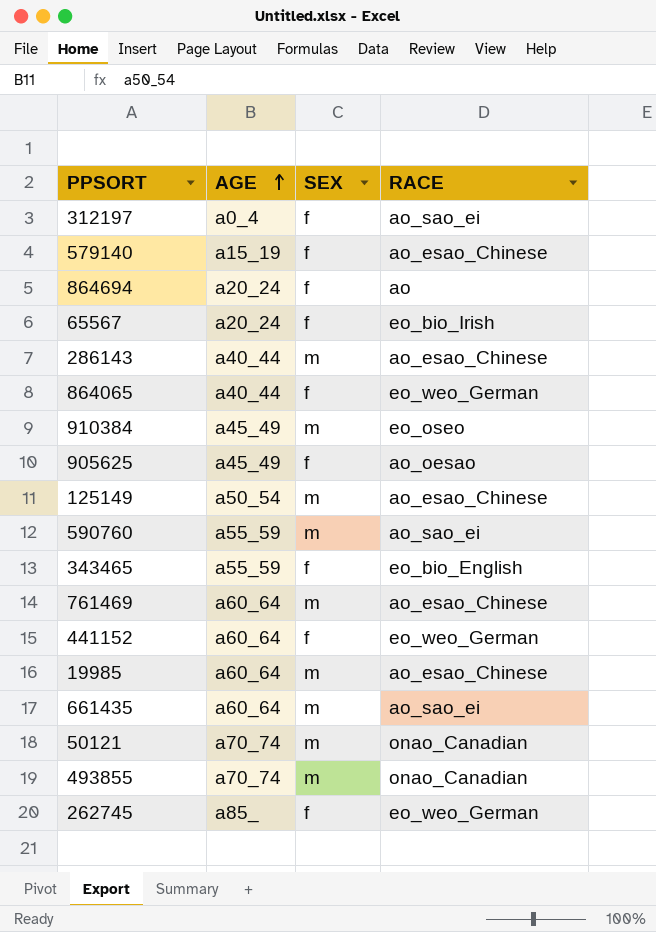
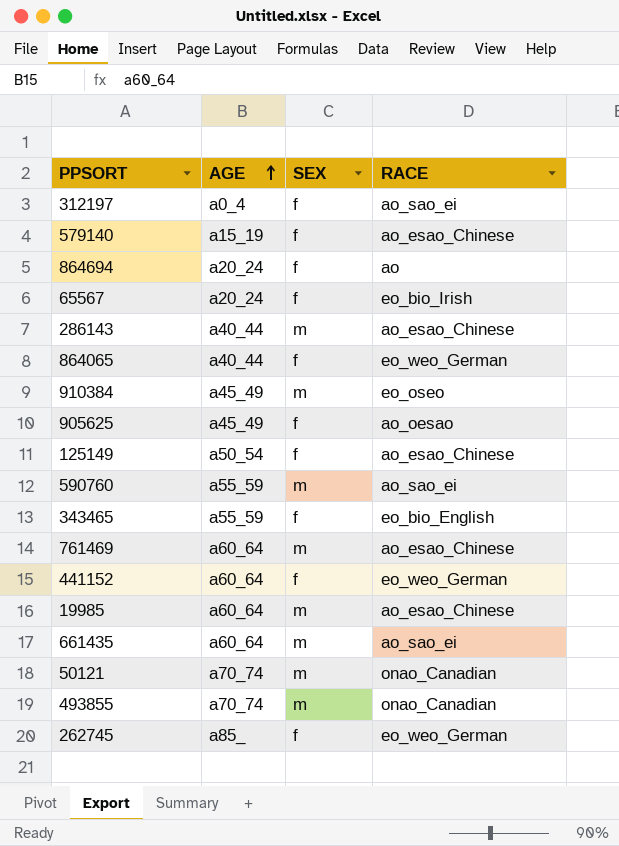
125149 | SEX: m -> f

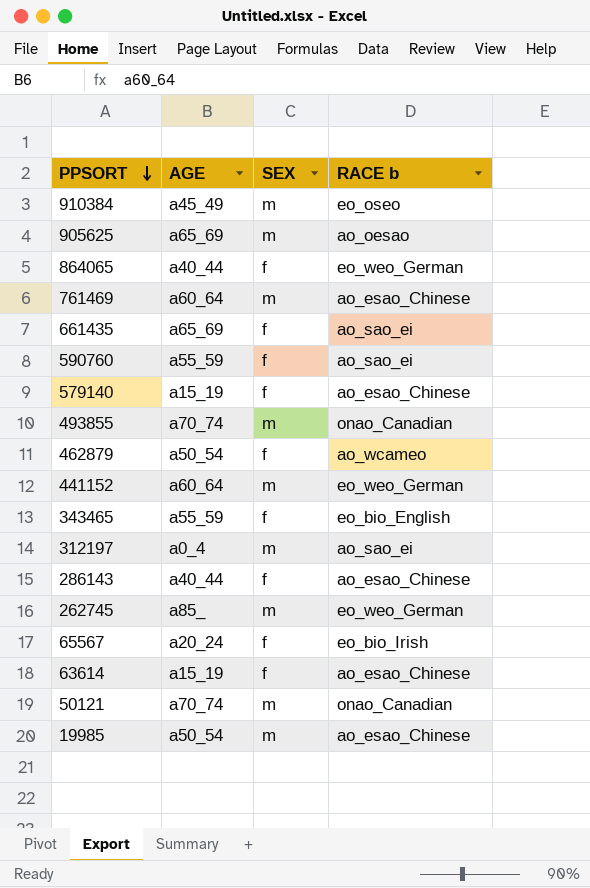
row order: AGE ascending -> PPSORT descending
column name: RACE -> RACE b
row 864694: a20_24 | f | ao -> none
row 125149: a50_54 | f | ao_esao_Chinese -> none
905625 | AGE: a45_49 -> a65_69
905625 | SEX: f -> m
661435 | AGE: a60_64 -> a65_69
661435 | SEX: m -> f
590760 | SEX: m -> f
row 462879: none -> a50_54 | f | ao_wcameo
441152 | SEX: f -> m
312197 | SEX: f -> m
286143 | SEX: m -> f
262745 | SEX: f -> m
row 63614: none -> a15_19 | f | ao_esao_Chinese
19985 | AGE: a60_64 -> a50_54

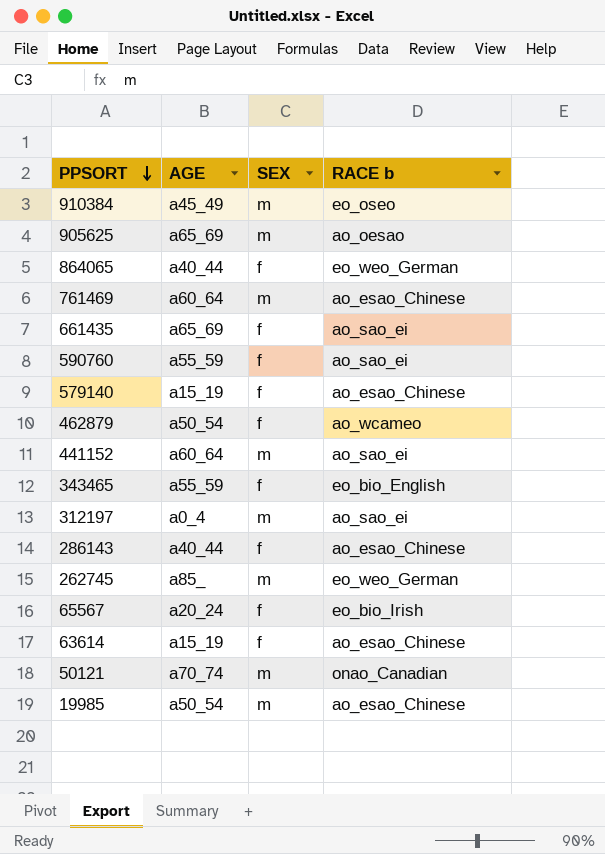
row 493855: a70_74 | m | onao_Canadian -> none
441152 | RACE b: eo_weo_German -> ao_sao_ei

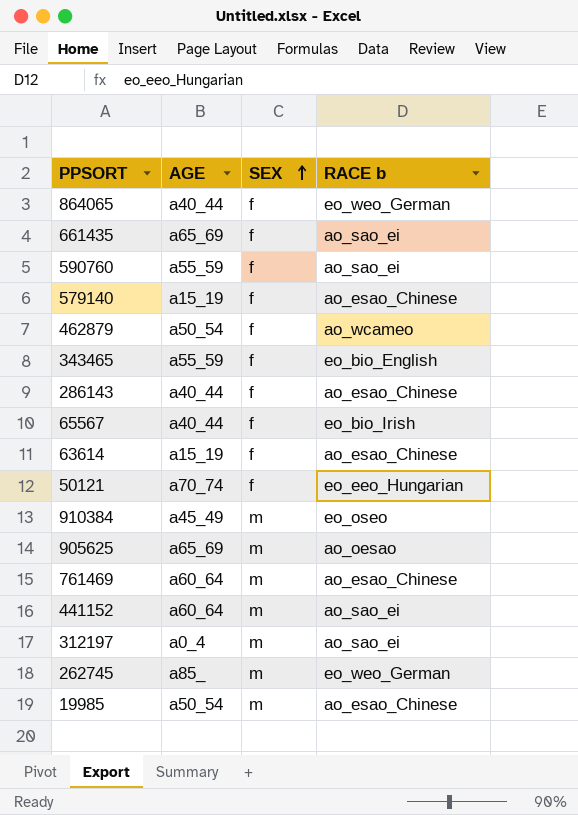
row order: PPSORT descending -> SEX ascending
65567 | AGE: a20_24 -> a40_44
50121 | SEX: m -> f
50121 | RACE b: onao_Canadian -> eo_eeo_Hungarian

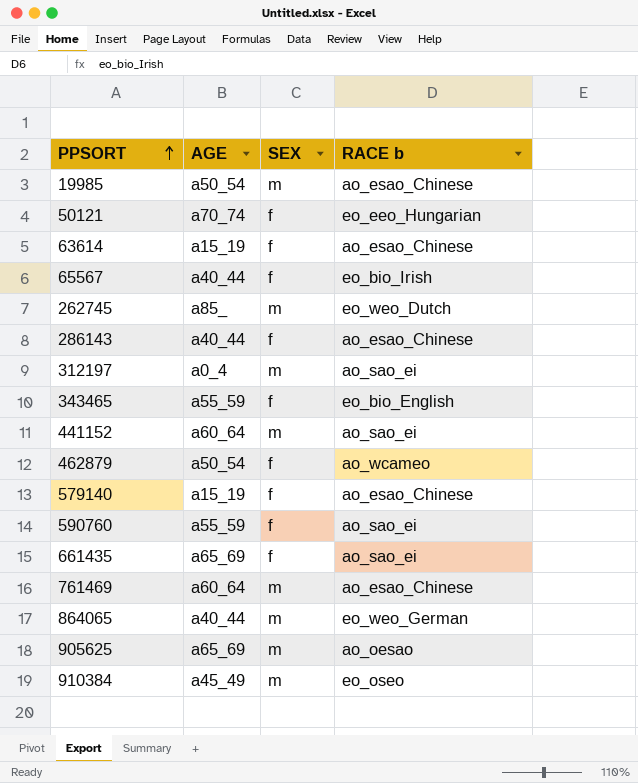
row order: SEX ascending -> PPSORT ascending
262745 | RACE b: eo_weo_German -> eo_weo_Dutch
864065 | SEX: f -> m

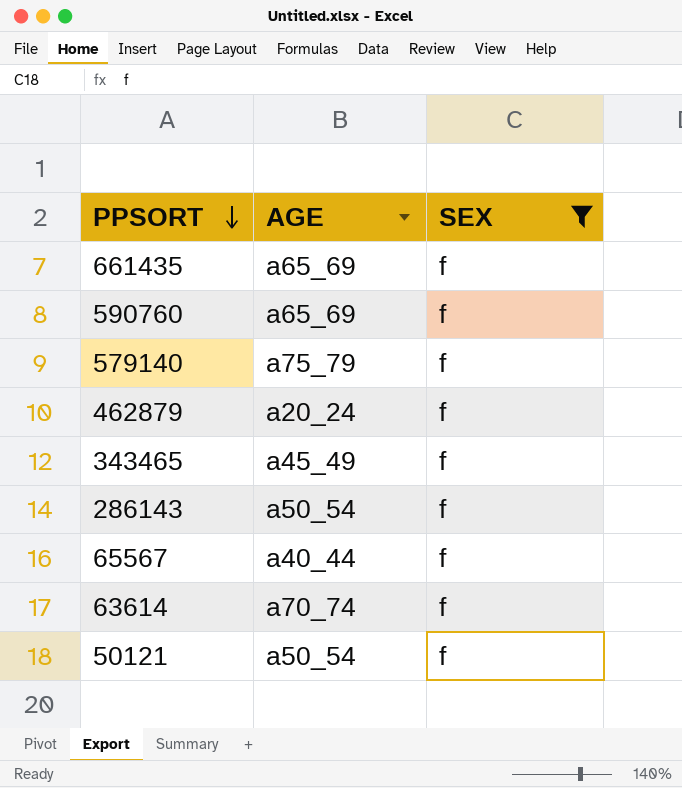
filter: none -> SEX = f
row order: PPSORT ascending -> PPSORT descending
column RACE b | position: 4 -> none
590760 | AGE: a55_59 -> a65_69
579140 | AGE: a15_19 -> a75_79
462879 | AGE: a50_54 -> a20_24
343465 | AGE: a55_59 -> a45_49
286143 | AGE: a40_44 -> a50_54
63614 | AGE: a15_19 -> a70_74
50121 | AGE: a70_74 -> a50_54

